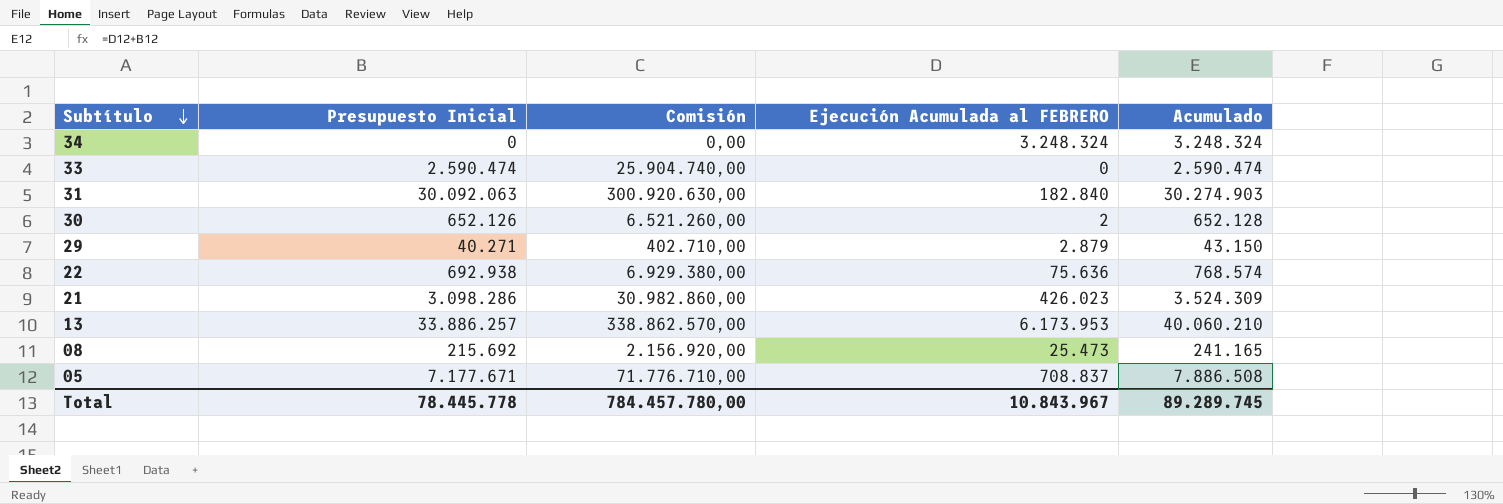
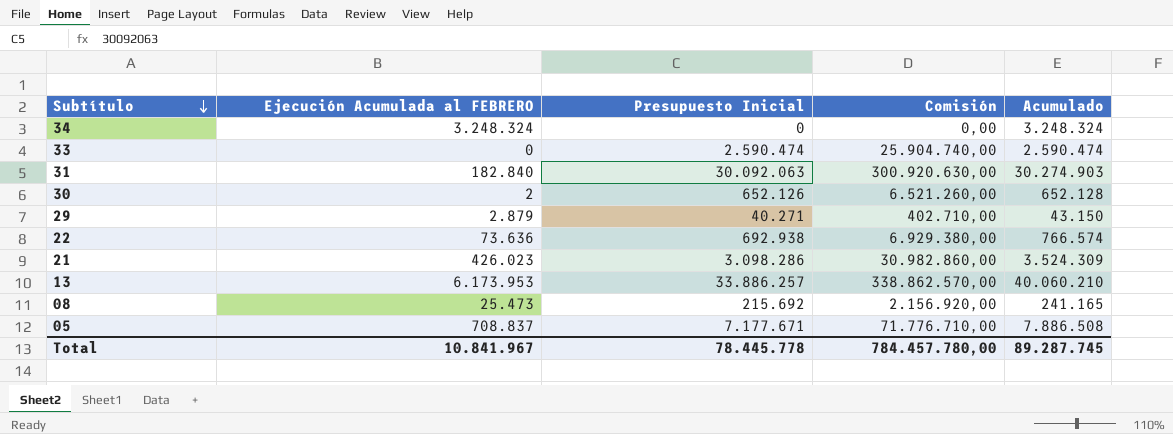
column Ejecución Acumulada al FEBRERO | position: 4 -> 2
22 | Ejecución Acumulada al FEBRERO: 75.636 -> 73.636
22 | Acumulado: 768.574 -> 766.574
Total | Ejecución Acumulada al FEBRERO: 10.843.967 -> 10.841.967
Total | Acumulado: 89.289.745 -> 89.287.745

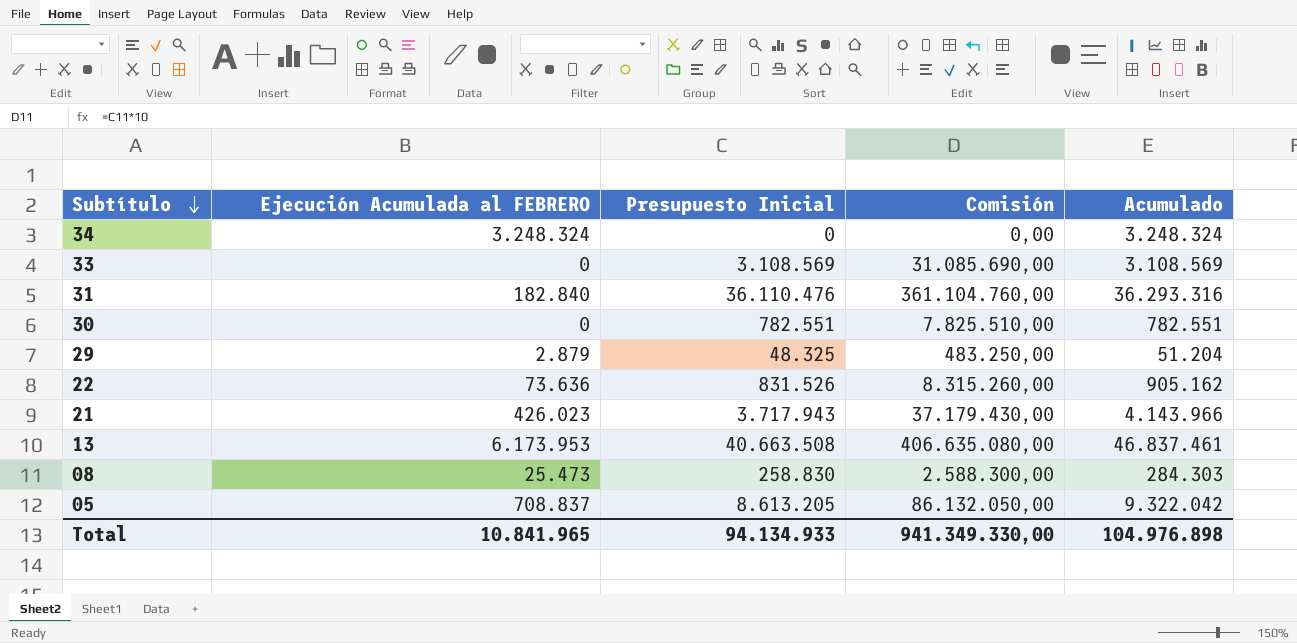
33 | Presupuesto Inicial: 2.590.474 -> 3.108.569
33 | Comisión: 25.904.740,00 -> 31.085.690,00
33 | Acumulado: 2.590.474 -> 3.108.569
31 | Presupuesto Inicial: 30.092.063 -> 36.110.476
31 | Comisión: 300.920.630,00 -> 361.104.760,00
31 | Acumulado: 30.274.903 -> 36.293.316
30 | Ejecución Acumulada al FEBRERO: 2 -> 0
30 | Presupuesto Inicial: 652.126 -> 782.551
30 | Comisión: 6.521.260,00 -> 7.825.510,00
30 | Acumulado: 652.128 -> 782.551
29 | Presupuesto Inicial: 40.271 -> 48.325
29 | Comisión: 402.710,00 -> 483.250,00
29 | Acumulado: 43.150 -> 51.204
22 | Presupuesto Inicial: 692.938 -> 831.526
22 | Comisión: 6.929.380,00 -> 8.315.260,00
22 | Acumulado: 766.574 -> 905.162
21 | Presupuesto Inicial: 3.098.286 -> 3.717.943
21 | Comisión: 30.982.860,00 -> 37.179.430,00
21 | Acumulado: 3.524.309 -> 4.143.966
13 | Presupuesto Inicial: 33.886.257 -> 40.663.508
13 | Comisión: 338.862.570,00 -> 406.635.080,00
13 | Acumulado: 40.060.210 -> 46.837.461
08 | Presupuesto Inicial: 215.692 -> 258.830
08 | Comisión: 2.156.920,00 -> 2.588.300,00
08 | Acumulado: 241.165 -> 284.303
05 | Presupuesto Inicial: 7.177.671 -> 8.613.205
05 | Comisión: 71.776.710,00 -> 86.132.050,00
05 | Acumulado: 7.886.508 -> 9.322.042
Total | Ejecución Acumulada al FEBRERO: 10.841.967 -> 10.841.965
Total | Presupuesto Inicial: 78.445.778 -> 94.134.933
Total | Comisión: 784.457.780,00 -> 941.349.330,00
Total | Acumulado: 89.287.745 -> 104.976.898

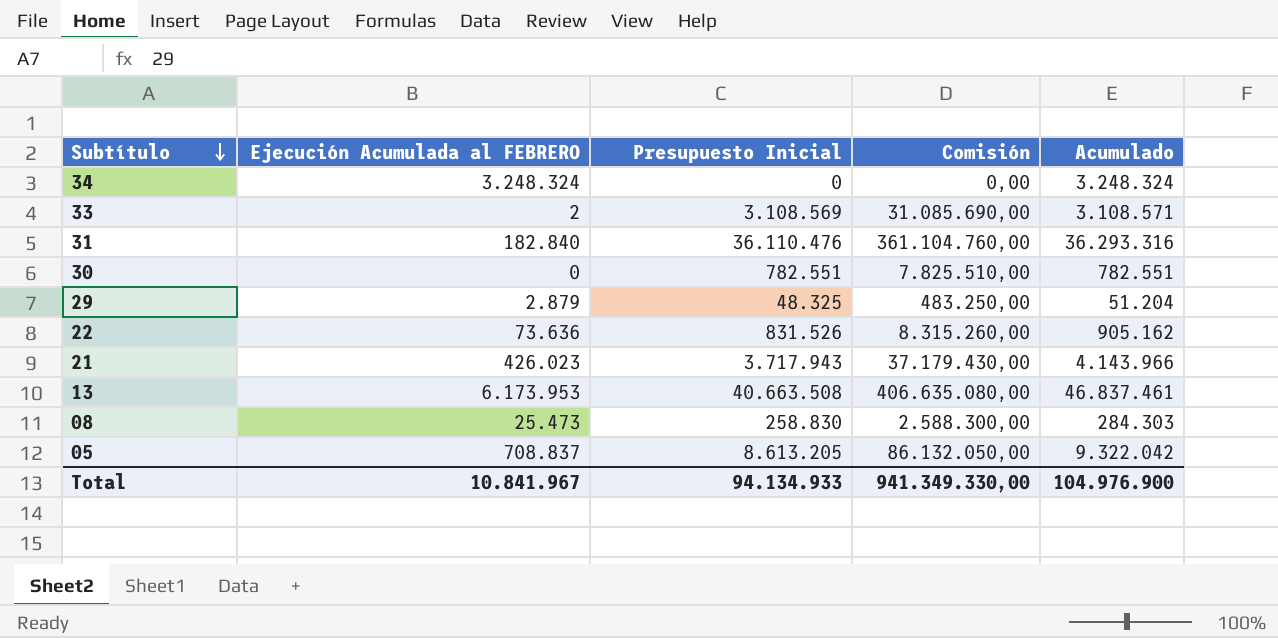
33 | Ejecución Acumulada al FEBRERO: 0 -> 2
33 | Acumulado: 3.108.569 -> 3.108.571
Total | Ejecución Acumulada al FEBRERO: 10.841.965 -> 10.841.967
Total | Acumulado: 104.976.898 -> 104.976.900

